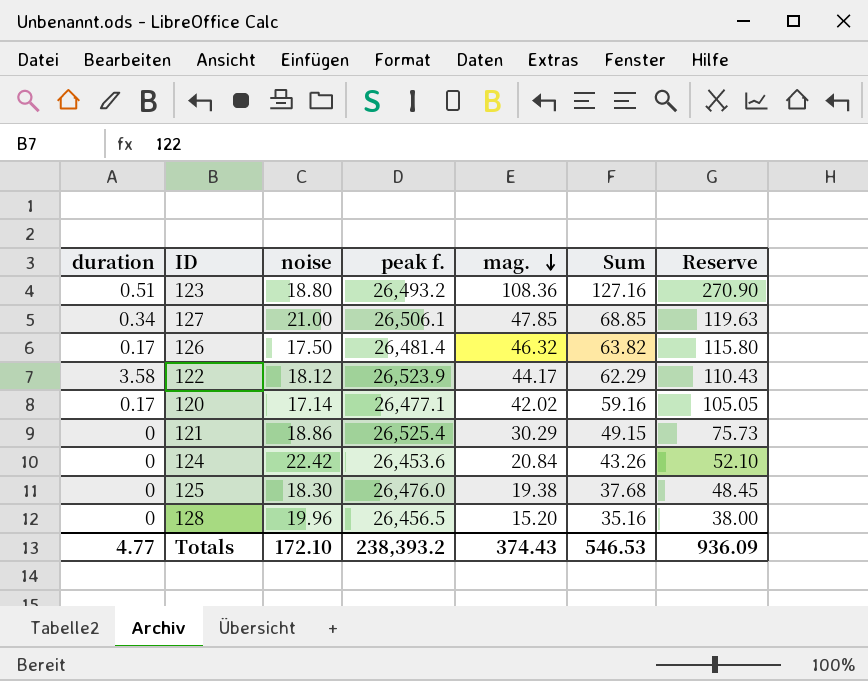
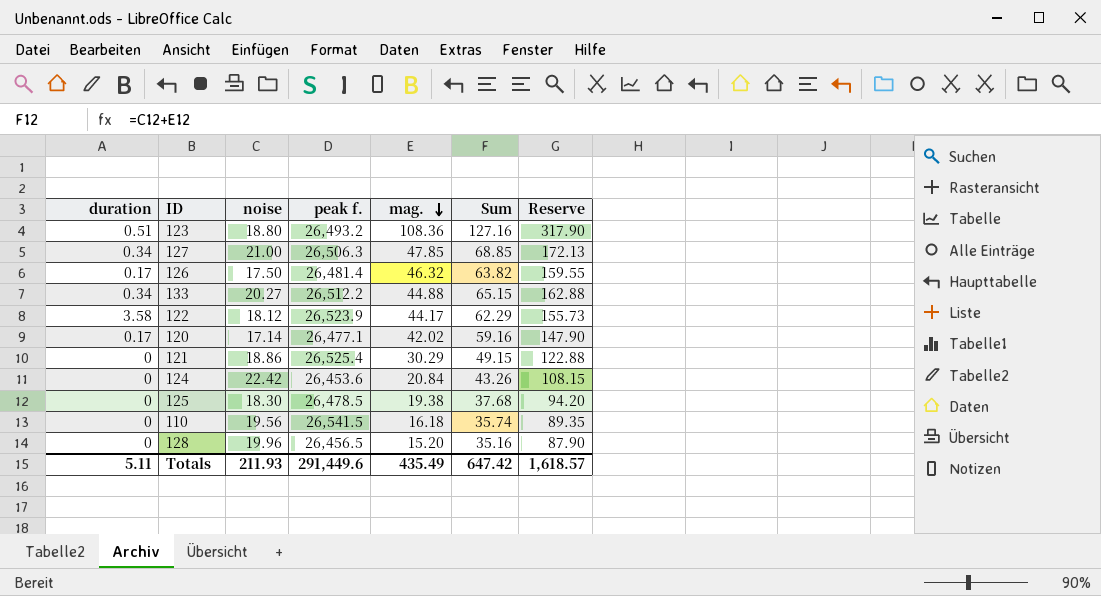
column Reserve | formula: [mag.] * 2.5 -> [Sum] * 2.5
127 | peak f.: 26,506.1 -> 26,506.3
row 133: none -> 0.34 | 20.27 | 26,512.2 | 44.88 | 65.15 | 162.88
125 | peak f.: 26,476.0 -> 26,478.5
row 110: none -> 0 | 19.56 | 26,541.5 | 16.18 | 35.74 | 89.35
Totals | duration: 4.77 -> 5.11
Totals | noise: 172.10 -> 211.93
Totals | peak f.: 238,393.2 -> 291,449.6
Totals | mag.: 374.43 -> 435.49
Totals | Sum: 546.53 -> 647.42
Totals | Reserve: 936.09 -> 1,618.57

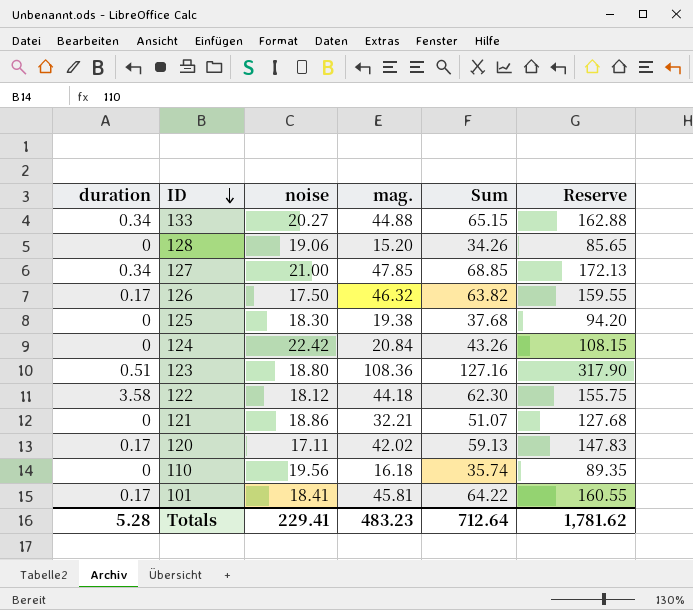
row order: mag. descending -> ID descending
column peak f. | position: 4 -> none
128 | noise: 19.96 -> 19.06
128 | Sum: 35.16 -> 34.26
128 | Reserve: 87.90 -> 85.65
122 | mag.: 44.17 -> 44.18
122 | Sum: 62.29 -> 62.30
122 | Reserve: 155.73 -> 155.75
121 | mag.: 30.29 -> 32.21
121 | Sum: 49.15 -> 51.07
121 | Reserve: 122.88 -> 127.68
120 | noise: 17.14 -> 17.11
120 | Sum: 59.16 -> 59.13
120 | Reserve: 147.90 -> 147.83
row 101: none -> 0.17 | 18.41 | 45.81 | 64.22 | 160.55
Totals | duration: 5.11 -> 5.28
Totals | noise: 211.93 -> 229.41
Totals | mag.: 435.49 -> 483.23
Totals | Sum: 647.42 -> 712.64
Totals | Reserve: 1,618.57 -> 1,781.62

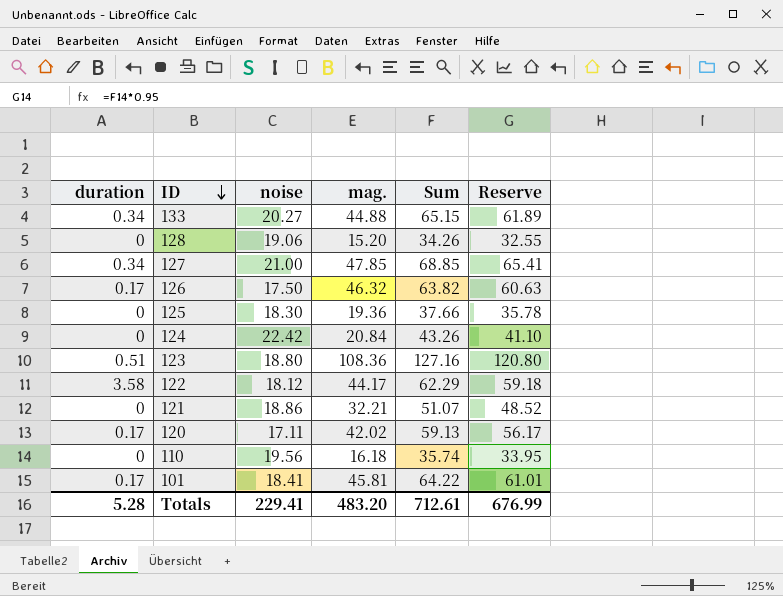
column Reserve | formula: [Sum] * 2.5 -> [Sum] * 0.95
125 | mag.: 19.38 -> 19.36
125 | Sum: 37.68 -> 37.66
122 | mag.: 44.18 -> 44.17
122 | Sum: 62.30 -> 62.29
Totals | mag.: 483.23 -> 483.20
Totals | Sum: 712.64 -> 712.61
Totals | Reserve: 1,781.62 -> 676.99

